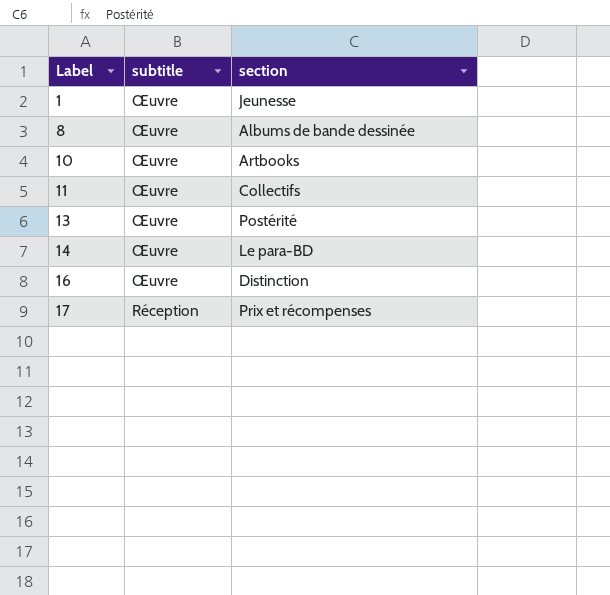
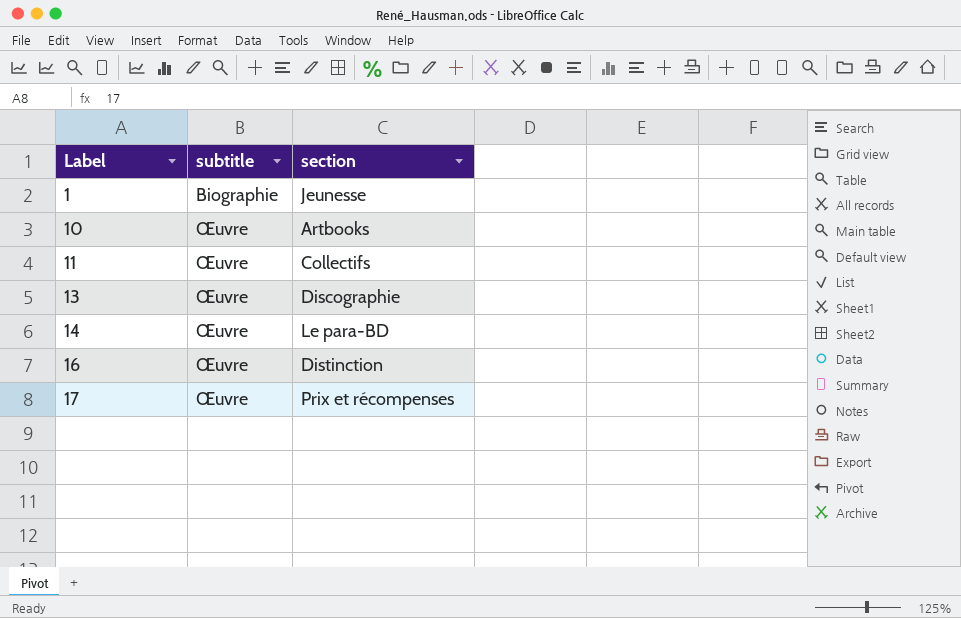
row 8: Œuvre | Albums de bande dessinée -> none
1 | subtitle: Œuvre -> Biographie
13 | section: Postérité -> Discographie
17 | subtitle: Réception -> Œuvre

